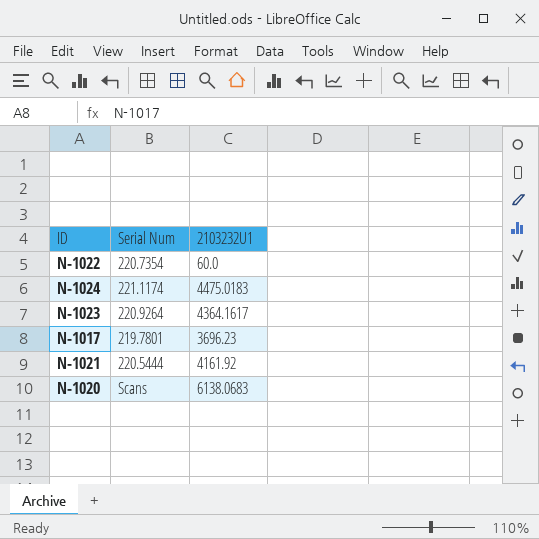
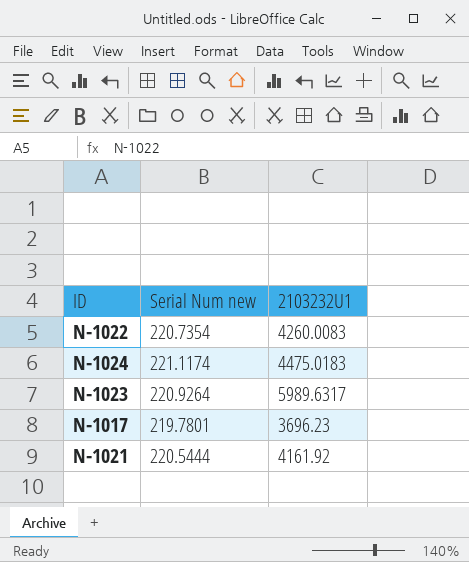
column name: Serial Num -> Serial Num new
row N-1020: Scans | 6138.0683 -> none
N-1022 | 2103232U1: 60.0 -> 4260.0083
N-1023 | 2103232U1: 4364.1617 -> 5989.6317

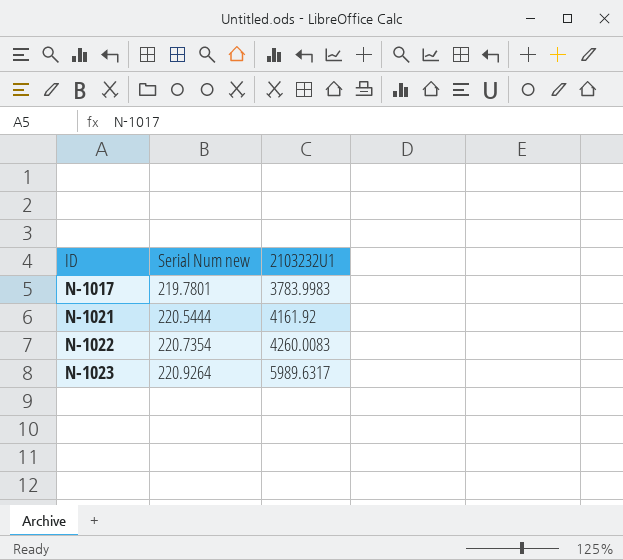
row order: none -> ID ascending
row N-1024: 221.1174 | 4475.0183 -> none
N-1017 | 2103232U1: 3696.23 -> 3783.9983

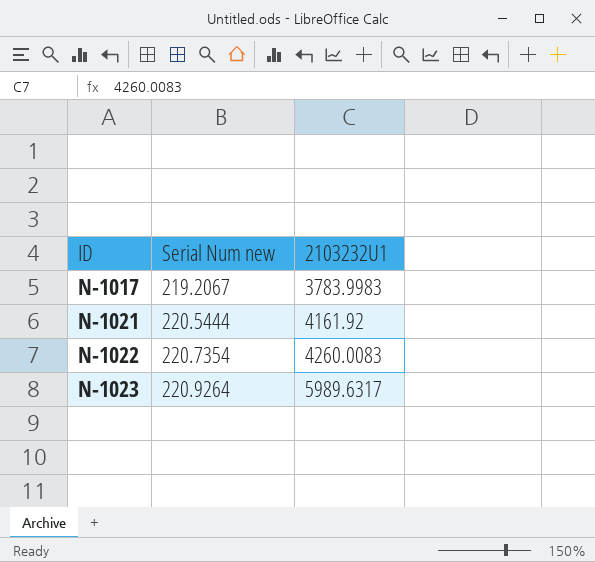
N-1017 | Serial Num new: 219.7801 -> 219.2067

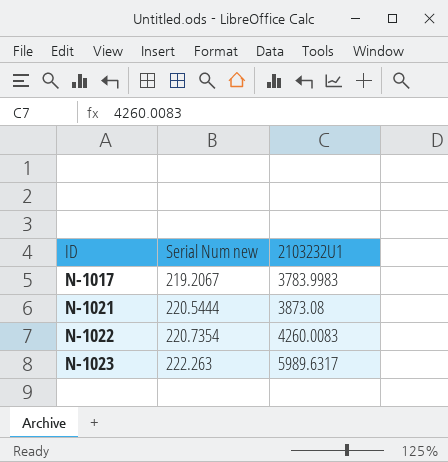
N-1021 | 2103232U1: 4161.92 -> 3873.08
N-1023 | Serial Num new: 220.9264 -> 222.263

